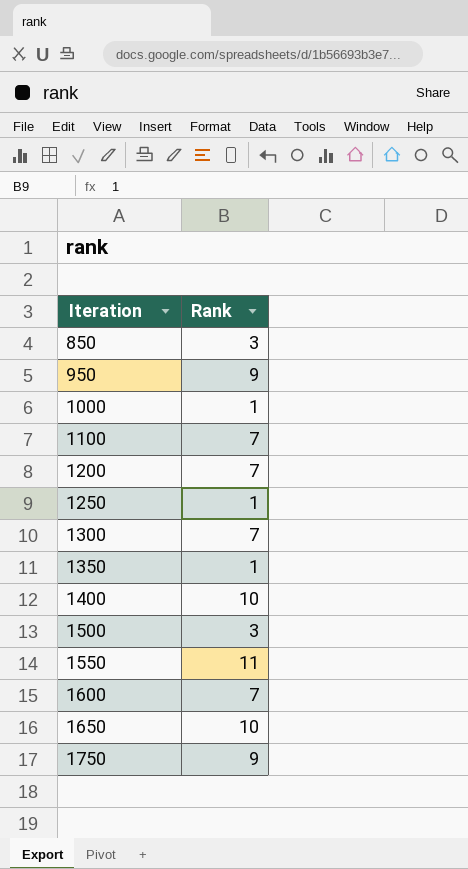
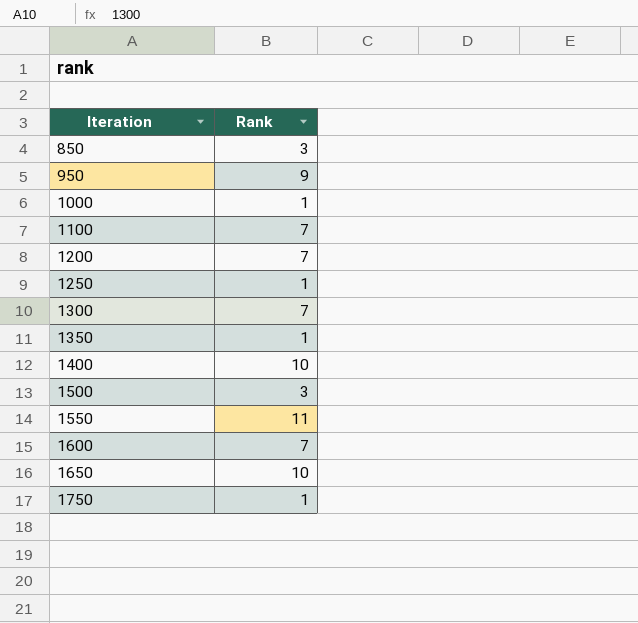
1750 | Rank: 9 -> 1

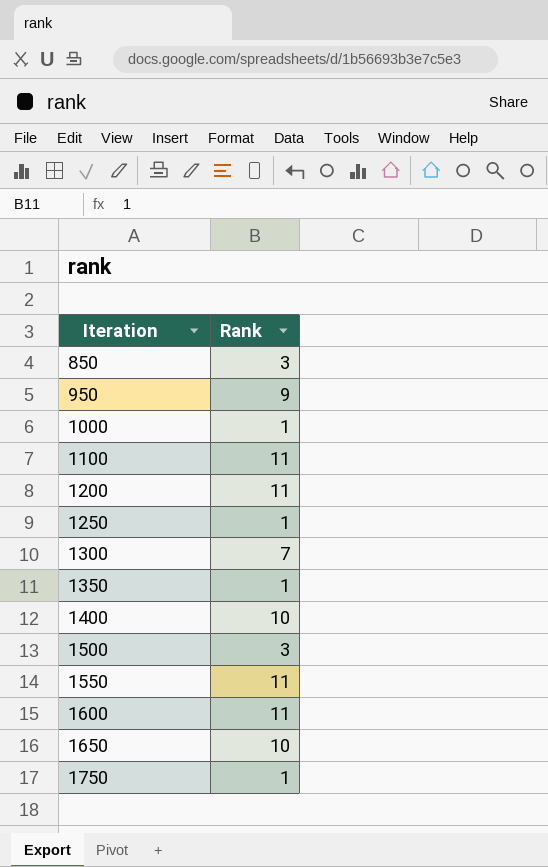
1100 | Rank: 7 -> 11
1200 | Rank: 7 -> 11
1600 | Rank: 7 -> 11

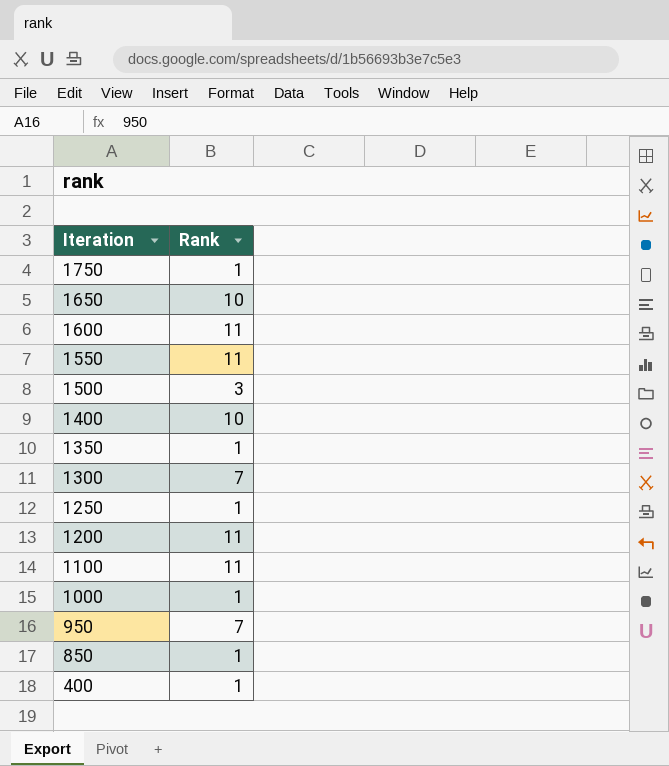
row order: Iteration ascending -> Iteration descending
950 | Rank: 9 -> 7
850 | Rank: 3 -> 1
row 400: none -> 1

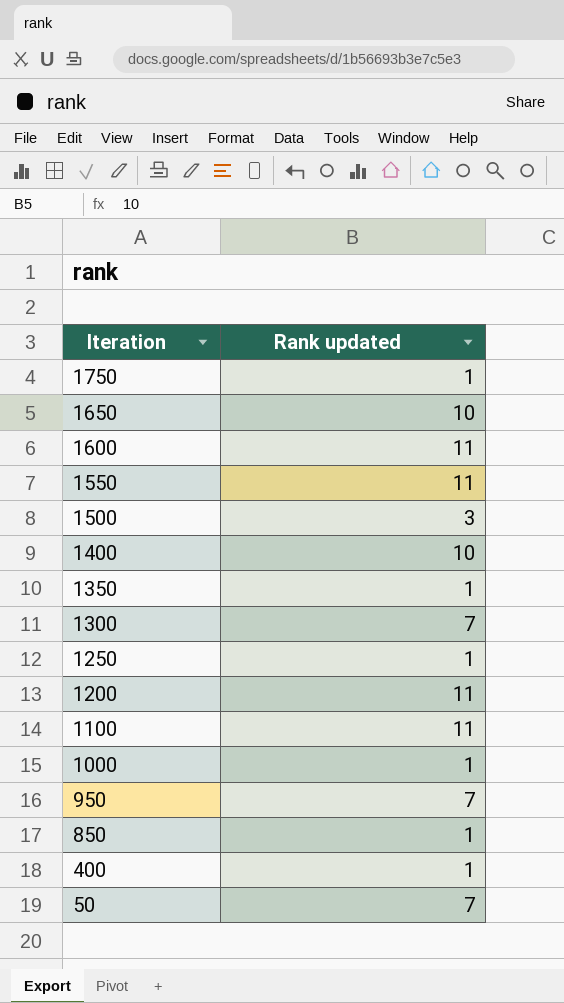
column name: Rank -> Rank updated
row 50: none -> 7

